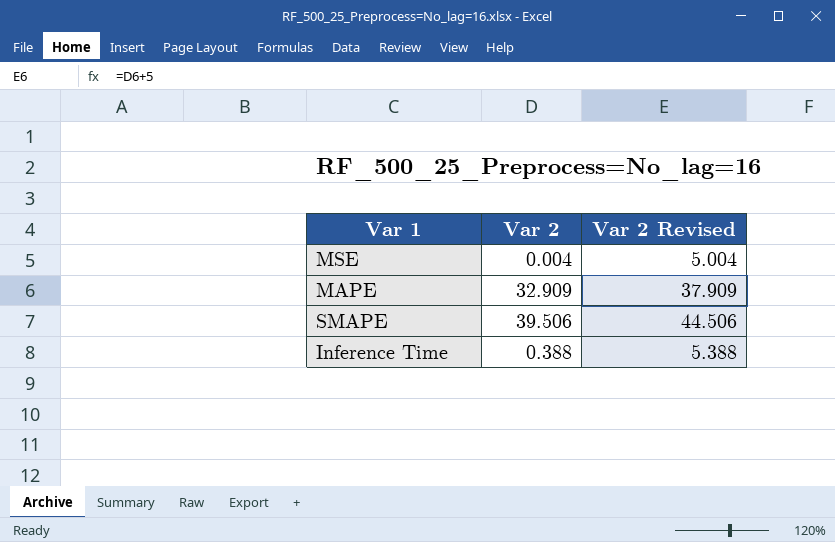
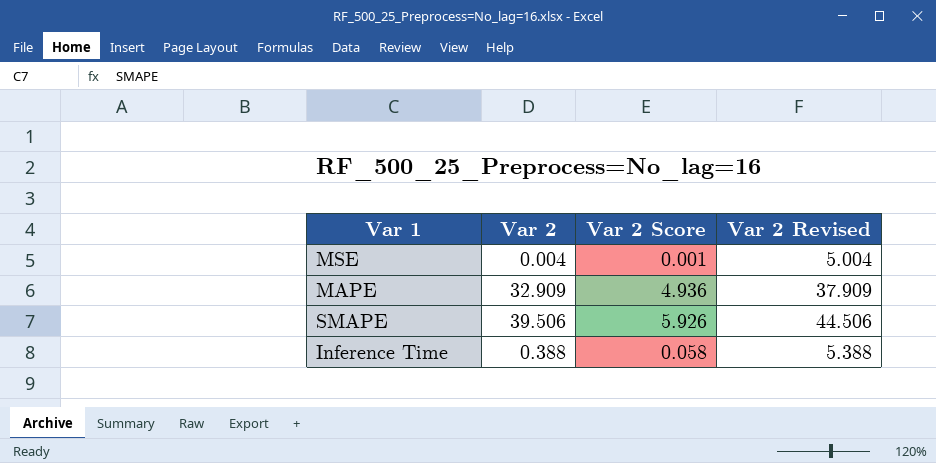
column Var 2 Score | formula: none -> [Var 2] * 0.15

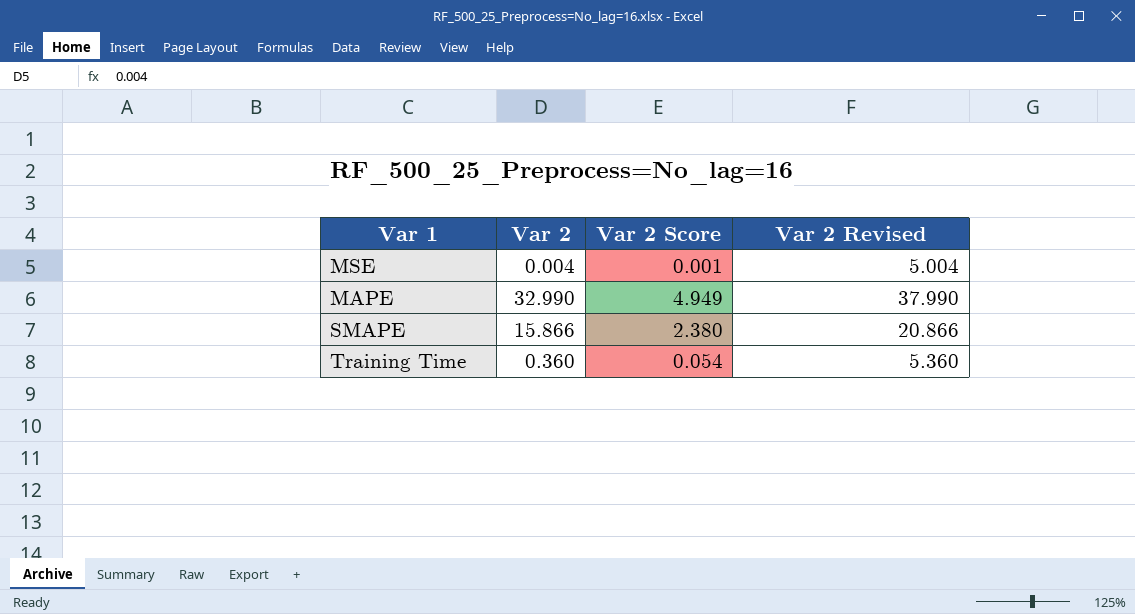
row Inference Time: 0.388 | 0.058 | 5.388 -> none
MAPE | Var 2: 32.909 -> 32.990
MAPE | Var 2 Score: 4.936 -> 4.949
MAPE | Var 2 Revised: 37.909 -> 37.990
SMAPE | Var 2: 39.506 -> 15.866
SMAPE | Var 2 Score: 5.926 -> 2.380
SMAPE | Var 2 Revised: 44.506 -> 20.866
row Training Time: none -> 0.360 | 0.054 | 5.360

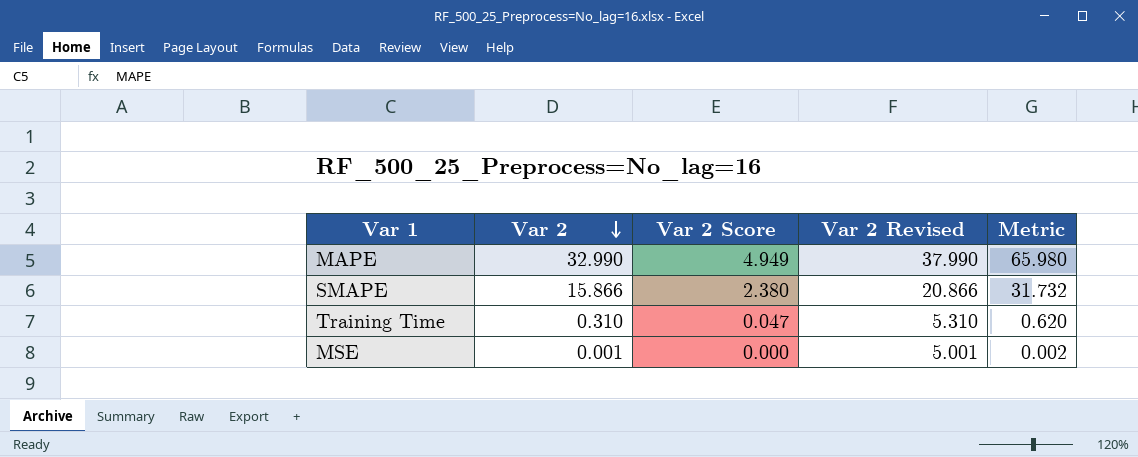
row order: none -> Var 2 descending
column Metric | formula: none -> [Var 2] * 2
Training Time | Var 2: 0.360 -> 0.310
Training Time | Var 2 Score: 0.054 -> 0.047
Training Time | Var 2 Revised: 5.360 -> 5.310
MSE | Var 2: 0.004 -> 0.001
MSE | Var 2 Score: 0.001 -> 0.000
MSE | Var 2 Revised: 5.004 -> 5.001

